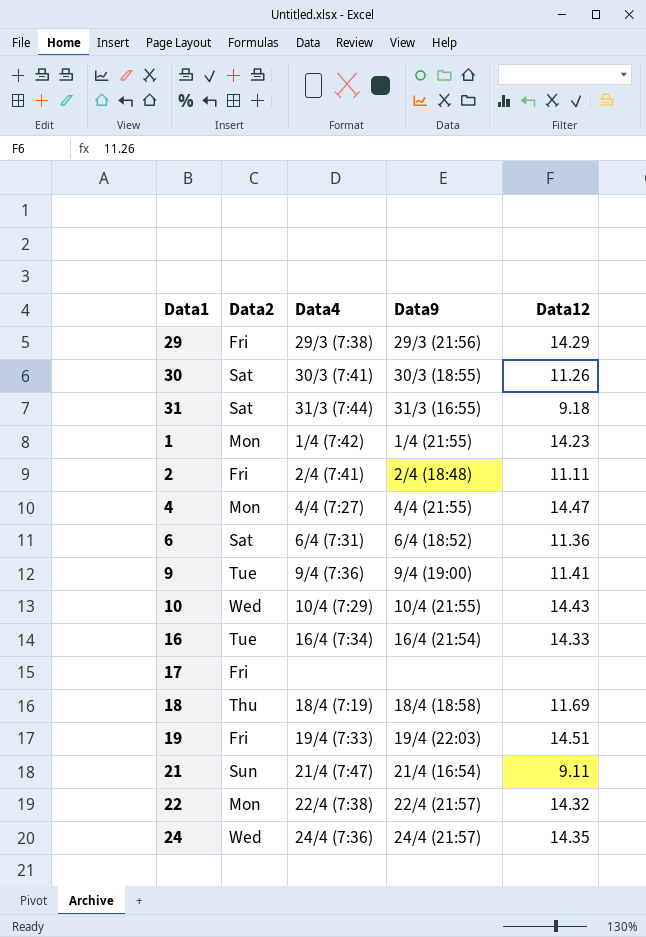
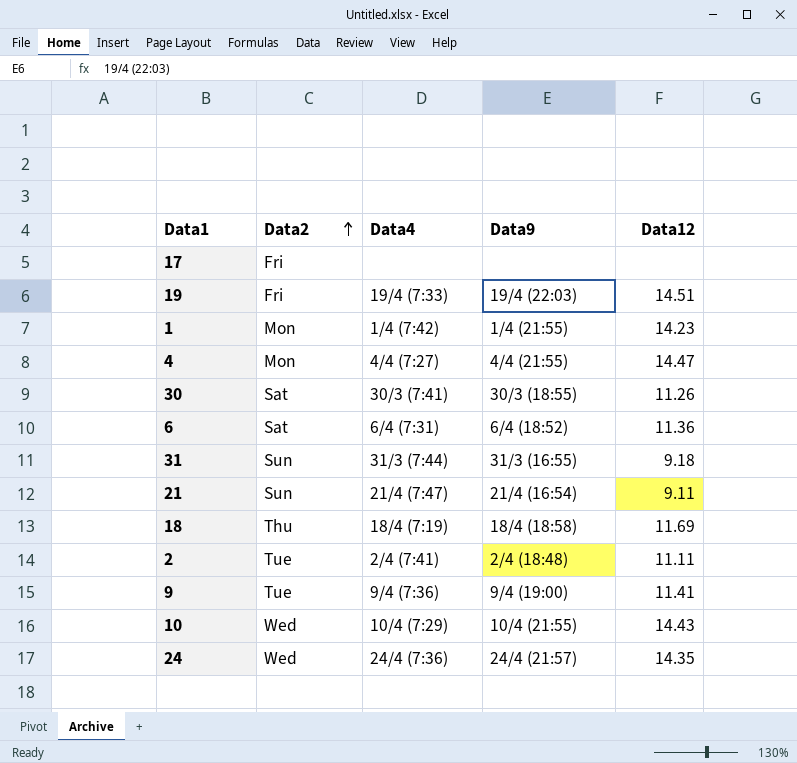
row order: none -> Data2 ascending
row 29: Fri | 29/3 (7:38) | 29/3 (21:56) | 14.29 -> none
row 16: Tue | 16/4 (7:34) | 16/4 (21:54) | 14.33 -> none
row 22: Mon | 22/4 (7:38) | 22/4 (21:57) | 14.32 -> none
31 | Data2: Sat -> Sun
2 | Data2: Fri -> Tue

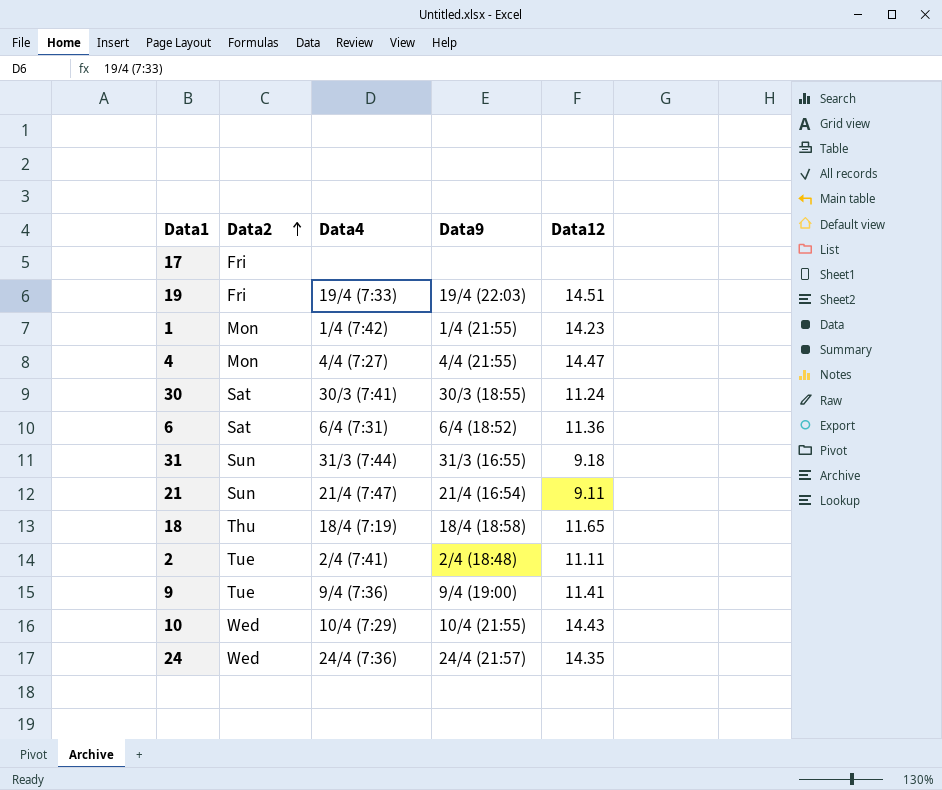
30 | Data12: 11.26 -> 11.24
18 | Data12: 11.69 -> 11.65

